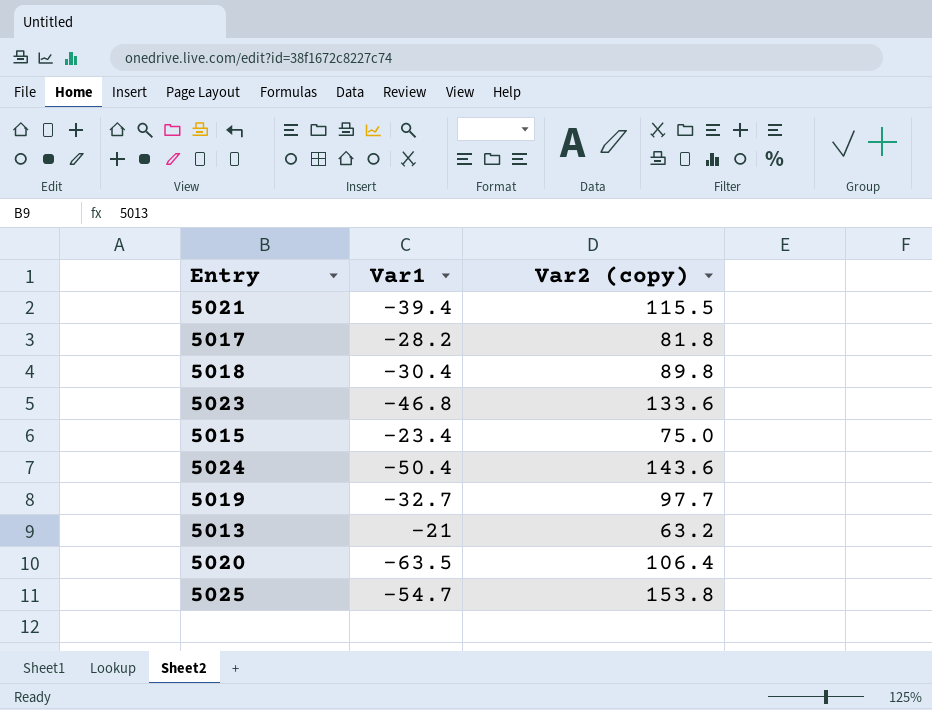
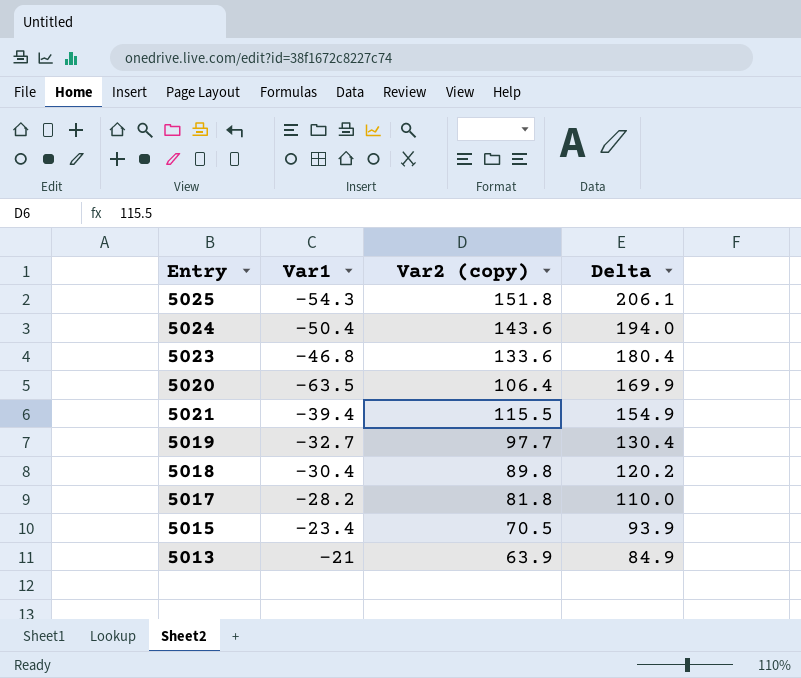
row order: none -> Delta descending
column Delta | formula: none -> [Var2 (copy)] - [Var1]
5025 | Var1: -54.7 -> -54.3
5025 | Var2 (copy): 153.8 -> 151.8
5015 | Var2 (copy): 75.0 -> 70.5
5013 | Var2 (copy): 63.2 -> 63.9

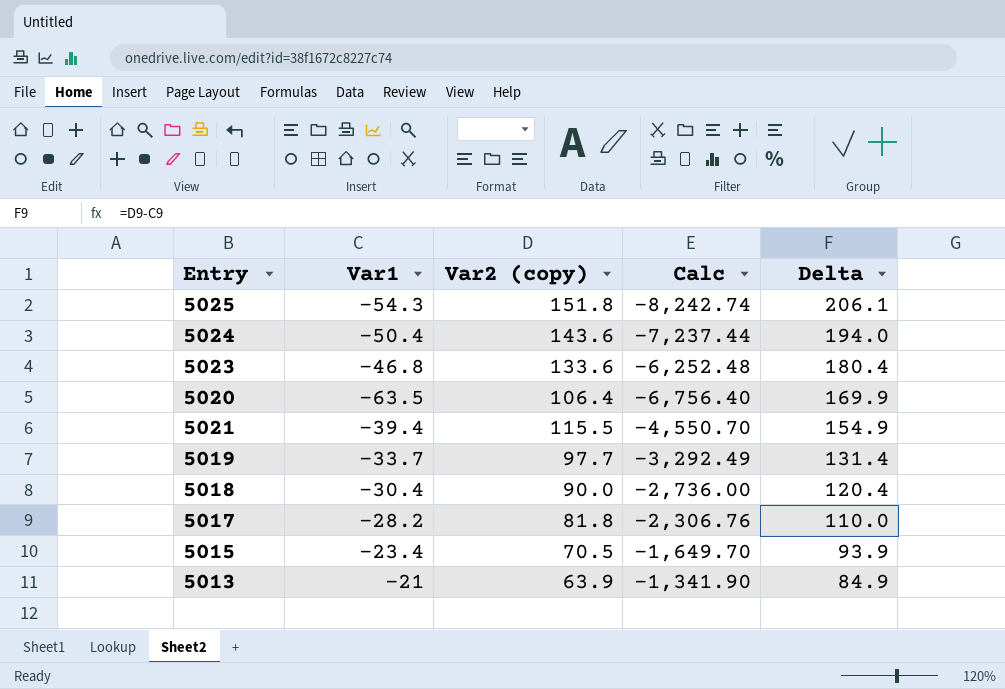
column Calc | formula: none -> [Var1] * [Var2 (copy)]
5019 | Var1: -32.7 -> -33.7
5019 | Delta: 130.4 -> 131.4
5018 | Var2 (copy): 89.8 -> 90.0
5018 | Delta: 120.2 -> 120.4

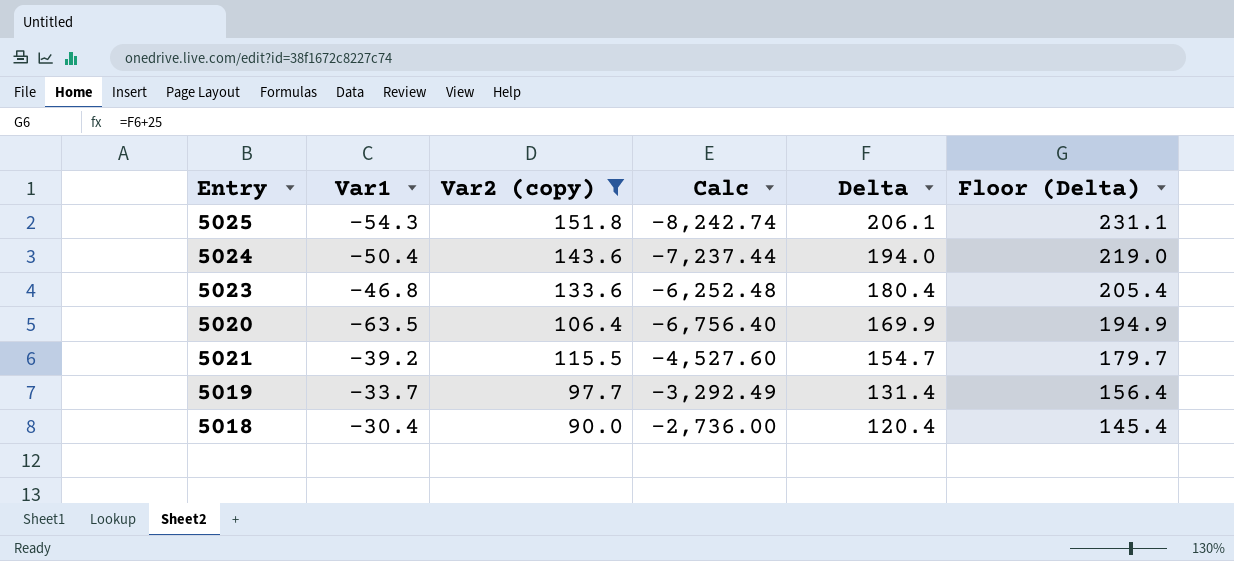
filter: none -> Var2 (copy) >= 90.0
column Floor (Delta) | formula: none -> [Delta] + 25
5021 | Var1: -39.4 -> -39.2
5021 | Calc: -4,550.70 -> -4,527.60
5021 | Delta: 154.9 -> 154.7

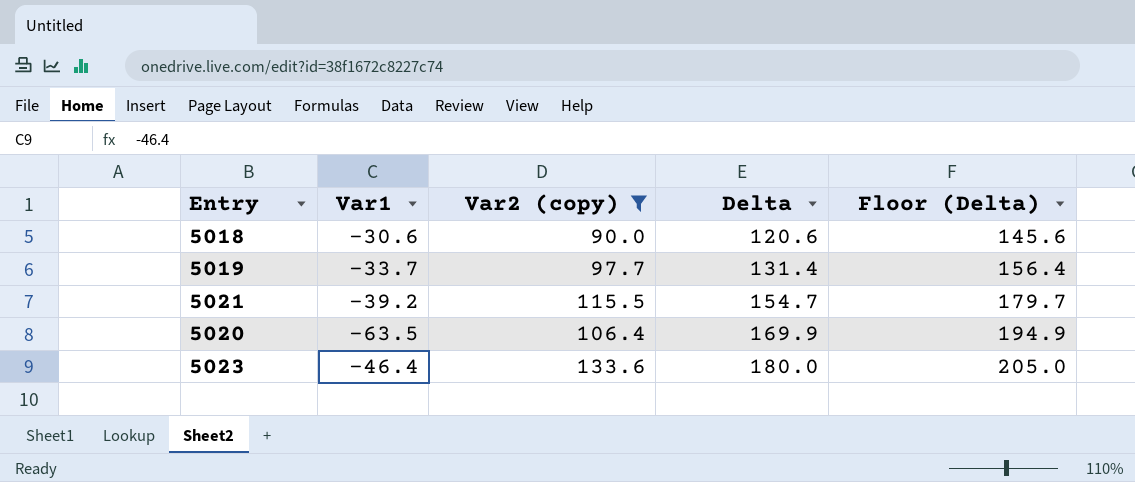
row order: Delta descending -> Delta ascending
column Calc | formula: [Var1] * [Var2 (copy)] -> none
row 5025: -54.3 | 151.8 | -8,242.74 | 206.1 | 231.1 -> none
row 5024: -50.4 | 143.6 | -7,237.44 | 194.0 | 219.0 -> none
5018 | Var1: -30.4 -> -30.6
5018 | Delta: 120.4 -> 120.6
5018 | Floor (Delta): 145.4 -> 145.6
5023 | Var1: -46.8 -> -46.4
5023 | Delta: 180.4 -> 180.0
5023 | Floor (Delta): 205.4 -> 205.0

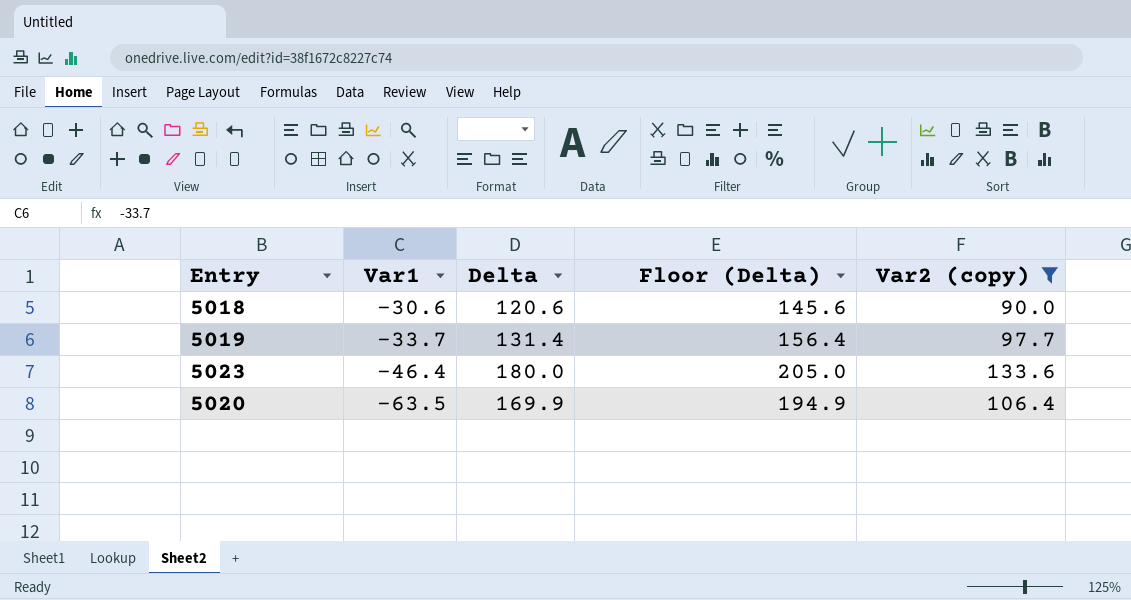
row order: Delta ascending -> Var1 descending
column Var2 (copy) | position: 3 -> 5
row 5021: -39.2 | 115.5 | 154.7 | 179.7 -> none

